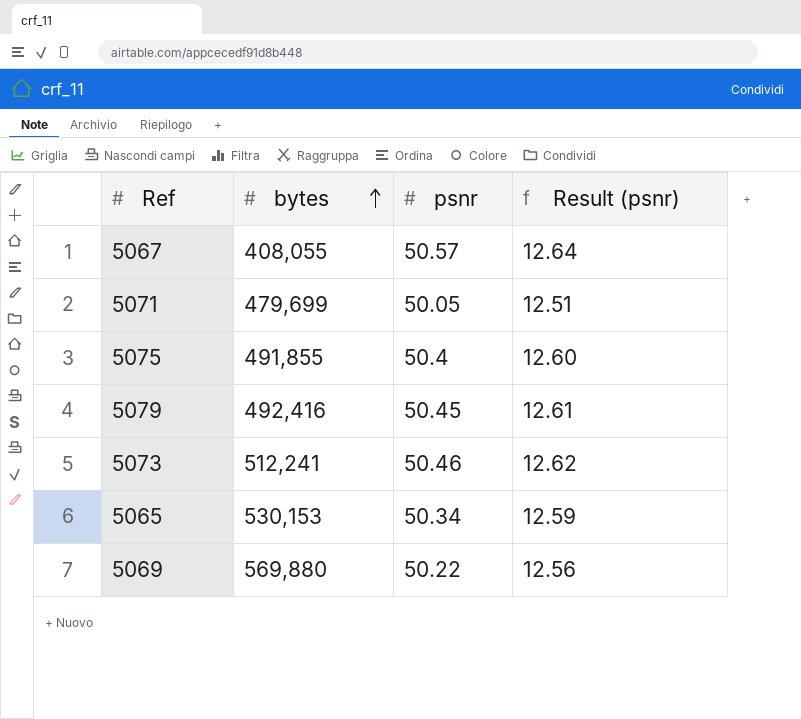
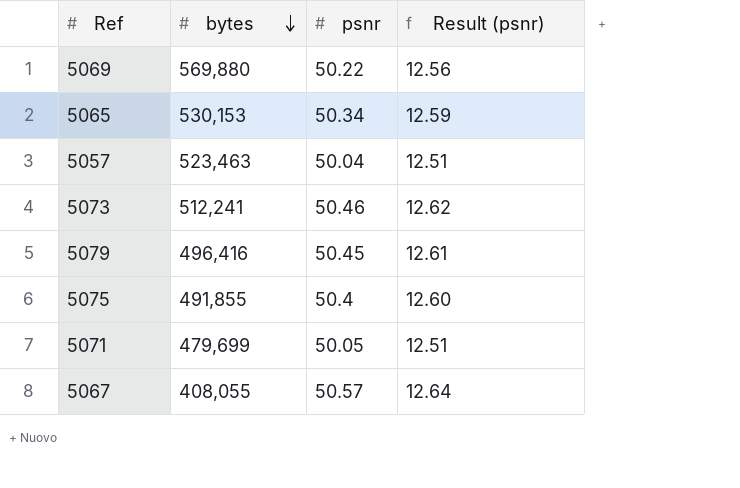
row order: bytes ascending -> bytes descending
row 5057: none -> 523,463 | 50.04 | 12.51
5079 | bytes: 492,416 -> 496,416

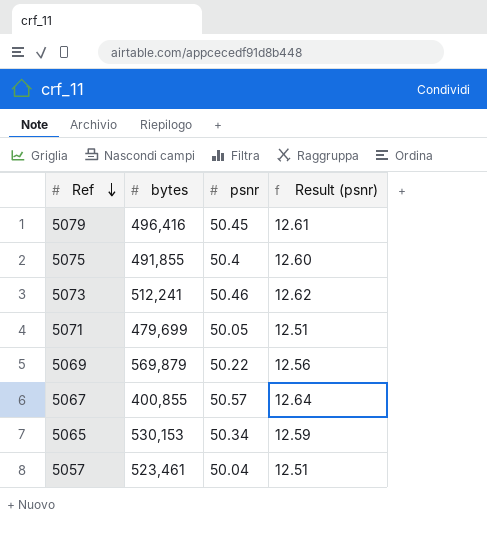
row order: bytes descending -> Ref descending
5069 | bytes: 569,880 -> 569,879
5067 | bytes: 408,055 -> 400,855
5057 | bytes: 523,463 -> 523,461

